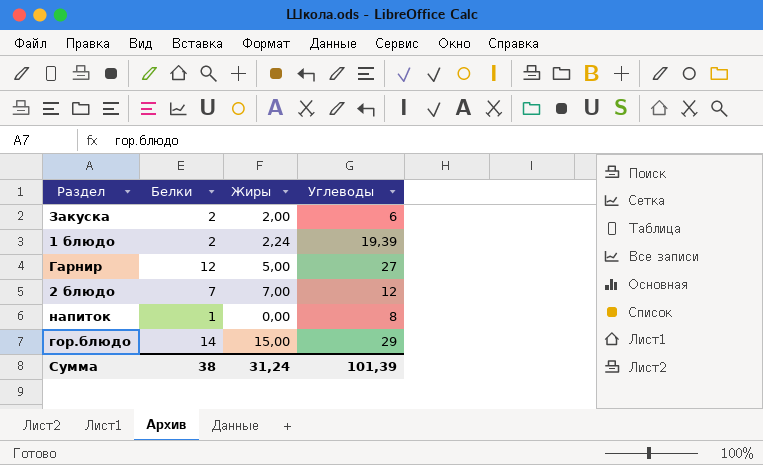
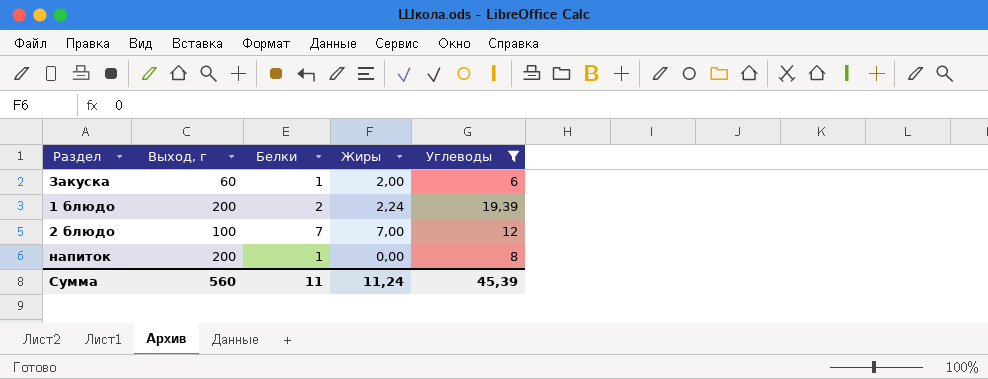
filter: none -> Углеводы <= 19,39
column Выход, г | position: none -> 2
Закуска | Белки: 2 -> 1
Сумма | Белки: 38 -> 11
Сумма | Жиры: 31,24 -> 11,24
Сумма | Углеводы: 101,39 -> 45,39

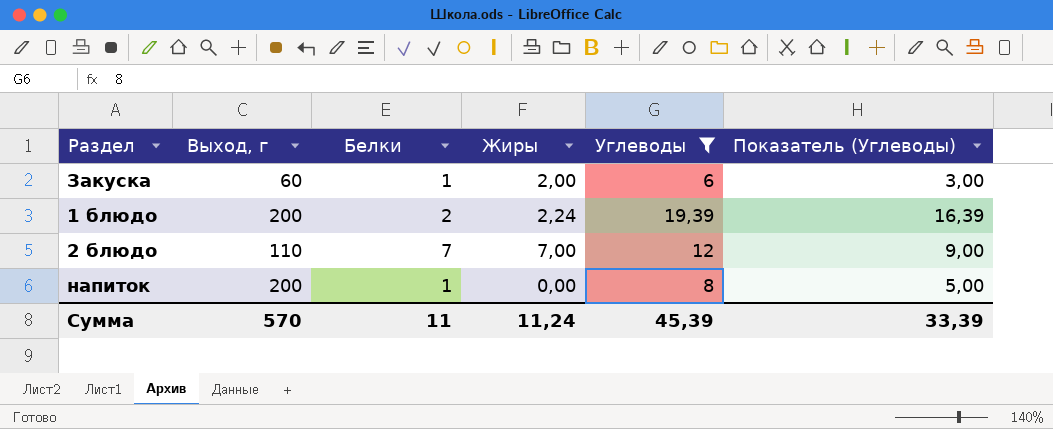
column Показатель (Углеводы) | formula: none -> [Углеводы] - 3
2 блюдо | Выход, г: 100 -> 110
Сумма | Выход, г: 560 -> 570

